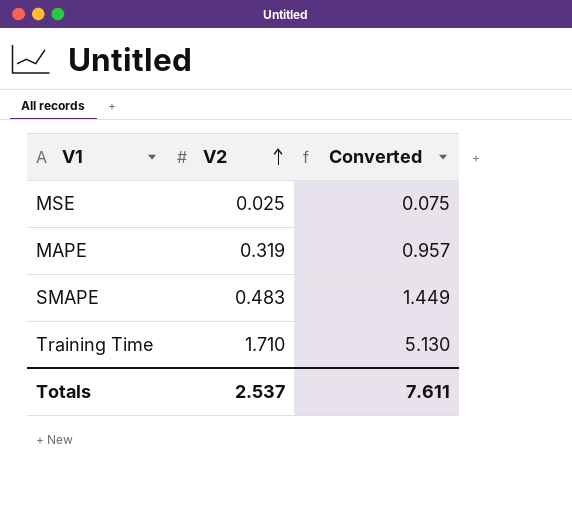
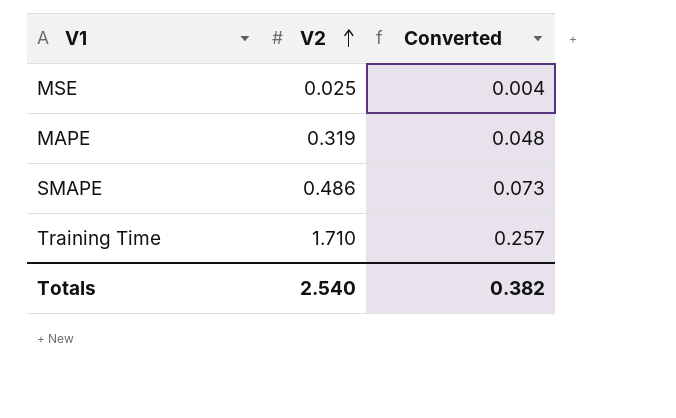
column Converted | formula: [V2] * 3 -> [V2] * 0.15
SMAPE | V2: 0.483 -> 0.486
Totals | V2: 2.537 -> 2.540
Totals | Converted: 7.611 -> 0.382

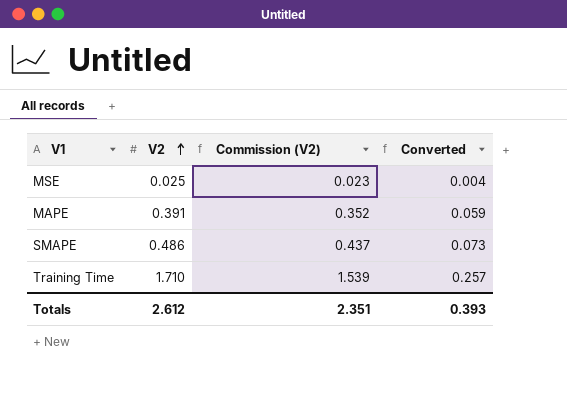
column Commission (V2) | formula: none -> [V2] * 0.9
MAPE | V2: 0.319 -> 0.391
MAPE | Converted: 0.048 -> 0.059
Totals | V2: 2.540 -> 2.612
Totals | Converted: 0.382 -> 0.393

